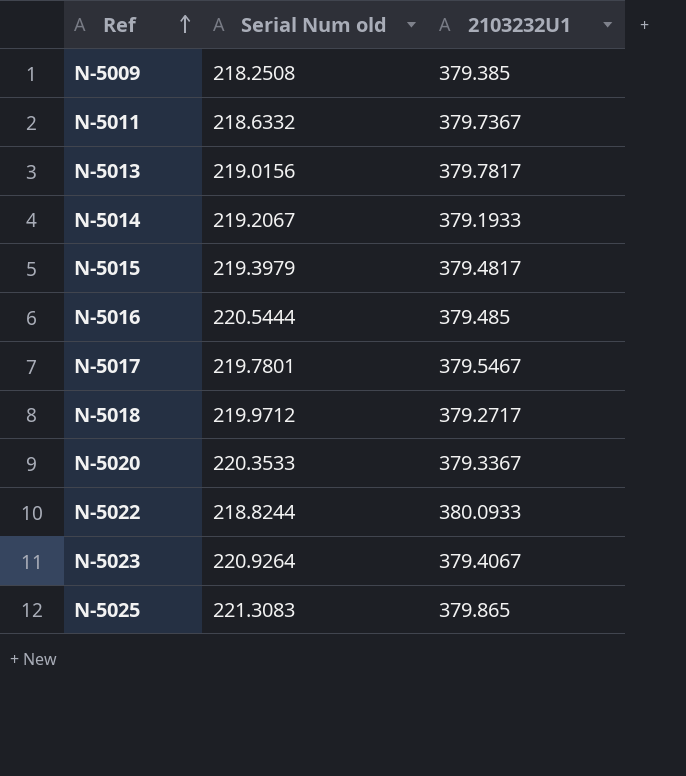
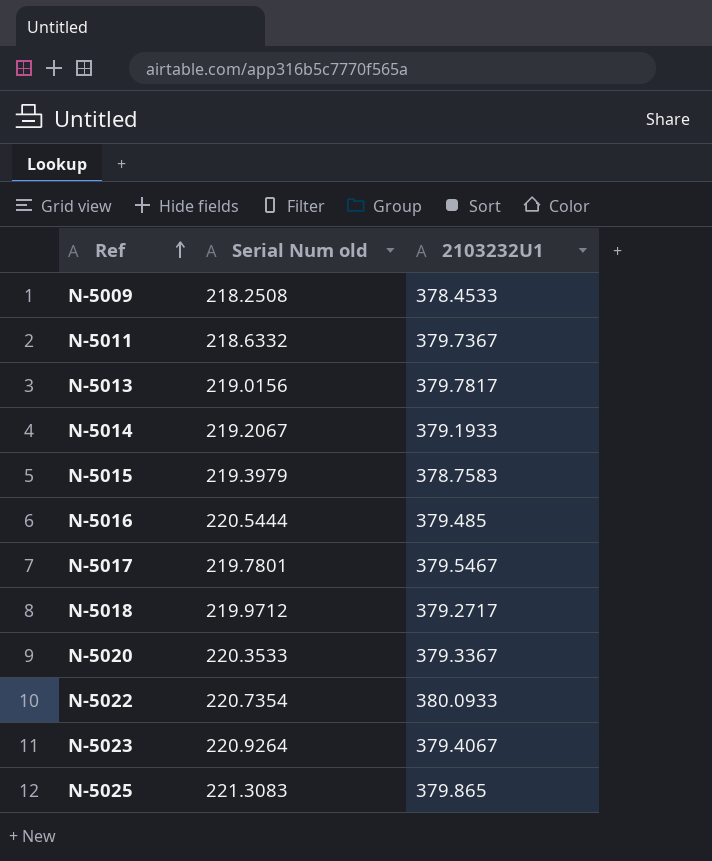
N-5009 | 2103232U1: 379.385 -> 378.4533
N-5015 | 2103232U1: 379.4817 -> 378.7583
N-5022 | Serial Num old: 218.8244 -> 220.7354

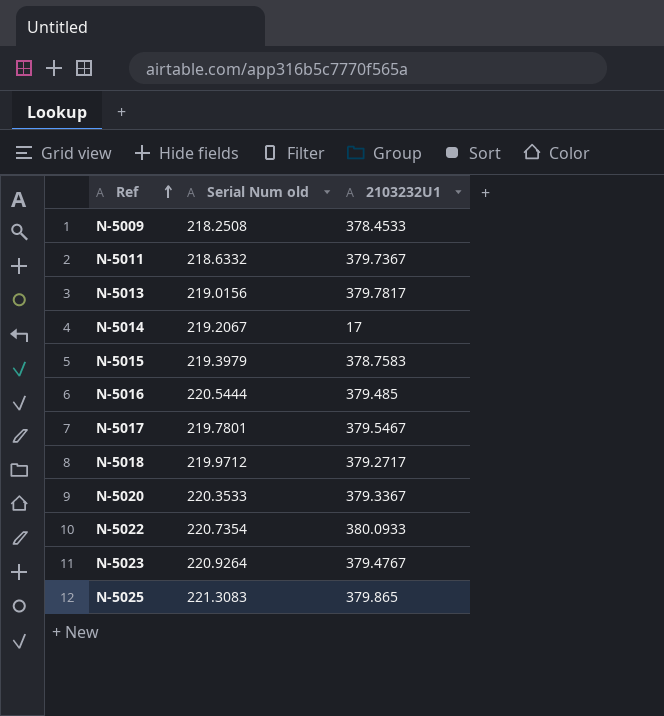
N-5014 | 2103232U1: 379.1933 -> 17
N-5023 | 2103232U1: 379.4067 -> 379.4767

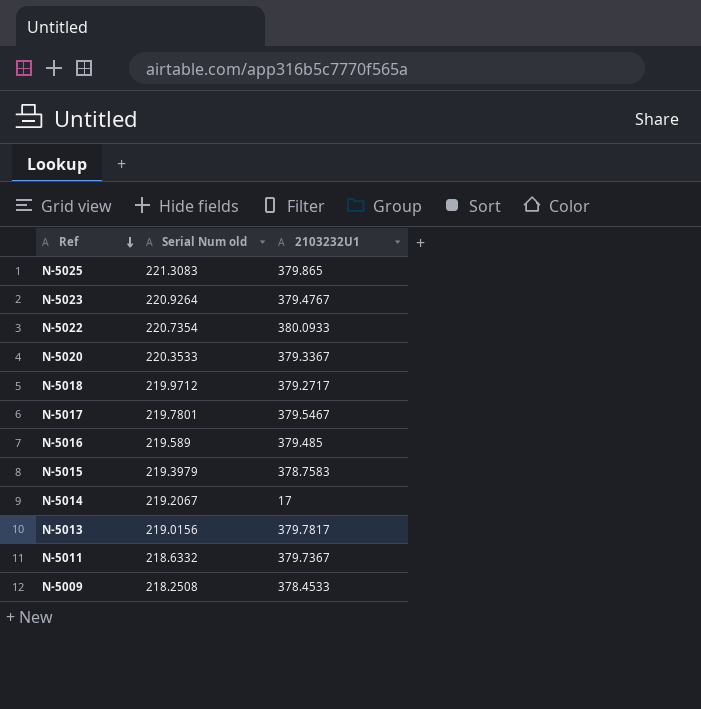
row order: Ref ascending -> Ref descending
N-5016 | Serial Num old: 220.5444 -> 219.589

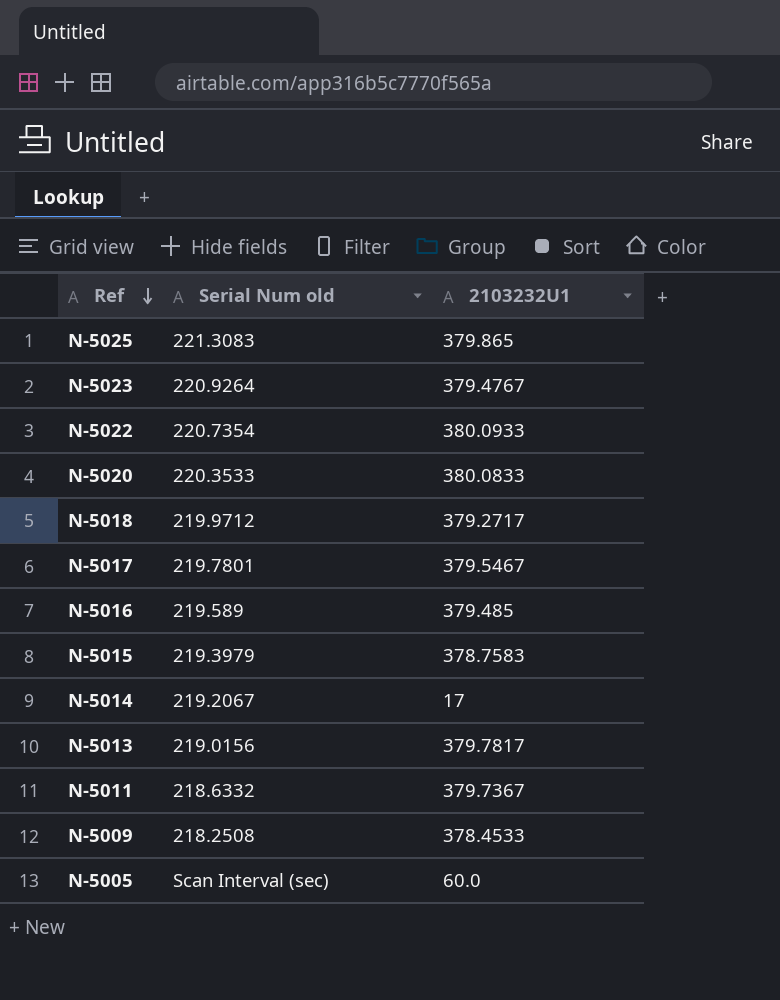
N-5020 | 2103232U1: 379.3367 -> 380.0833
row N-5005: none -> Scan Interval (sec) | 60.0

